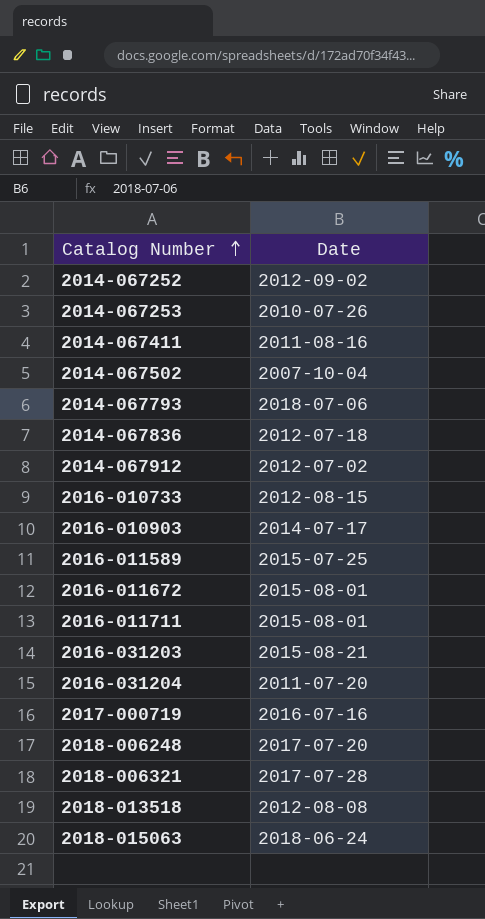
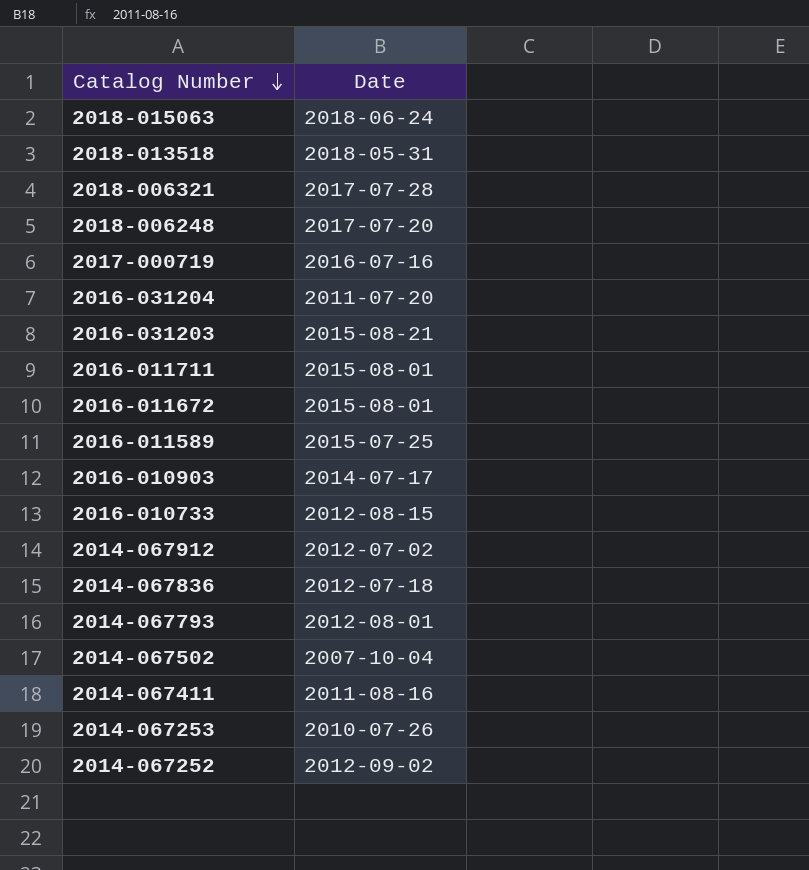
row order: Catalog Number ascending -> Catalog Number descending
2018-013518 | Date: 2012-08-08 -> 2018-05-31
2014-067793 | Date: 2018-07-06 -> 2012-08-01

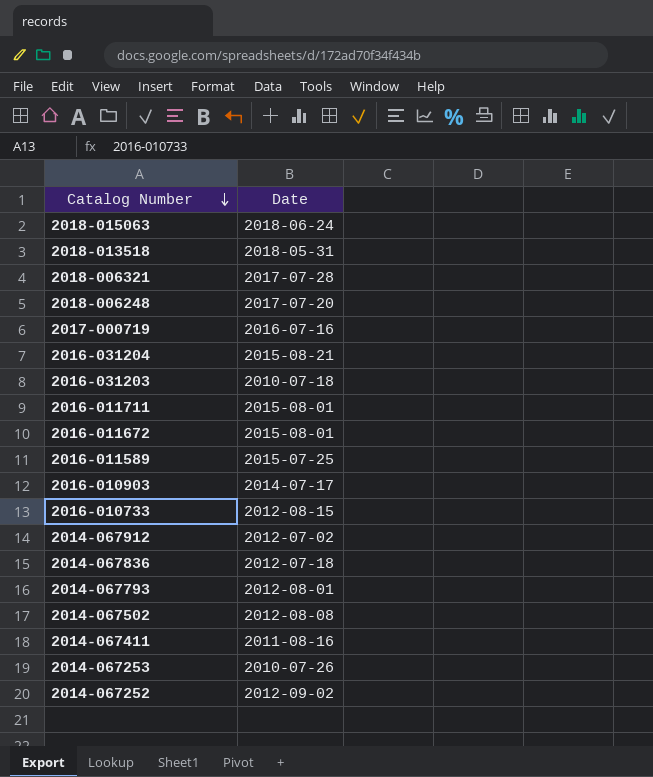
2016-031204 | Date: 2011-07-20 -> 2015-08-21
2016-031203 | Date: 2015-08-21 -> 2010-07-18
2014-067502 | Date: 2007-10-04 -> 2012-08-08

